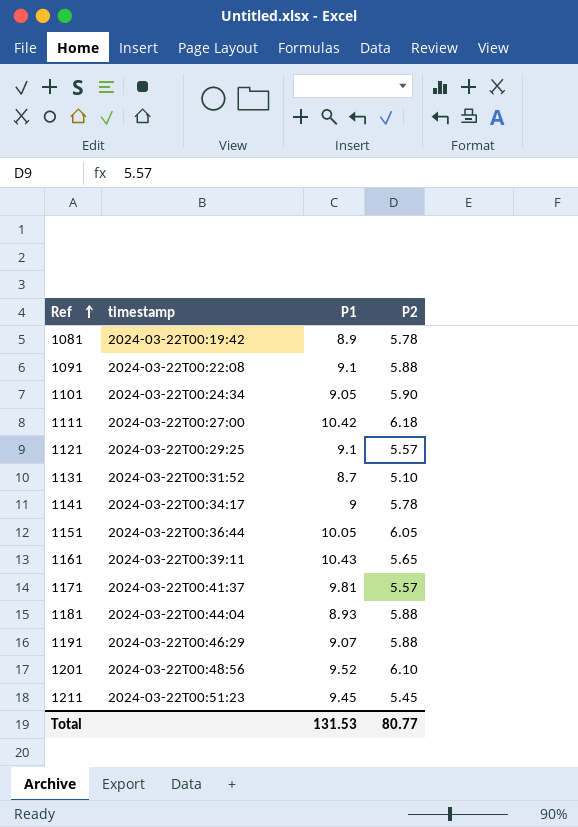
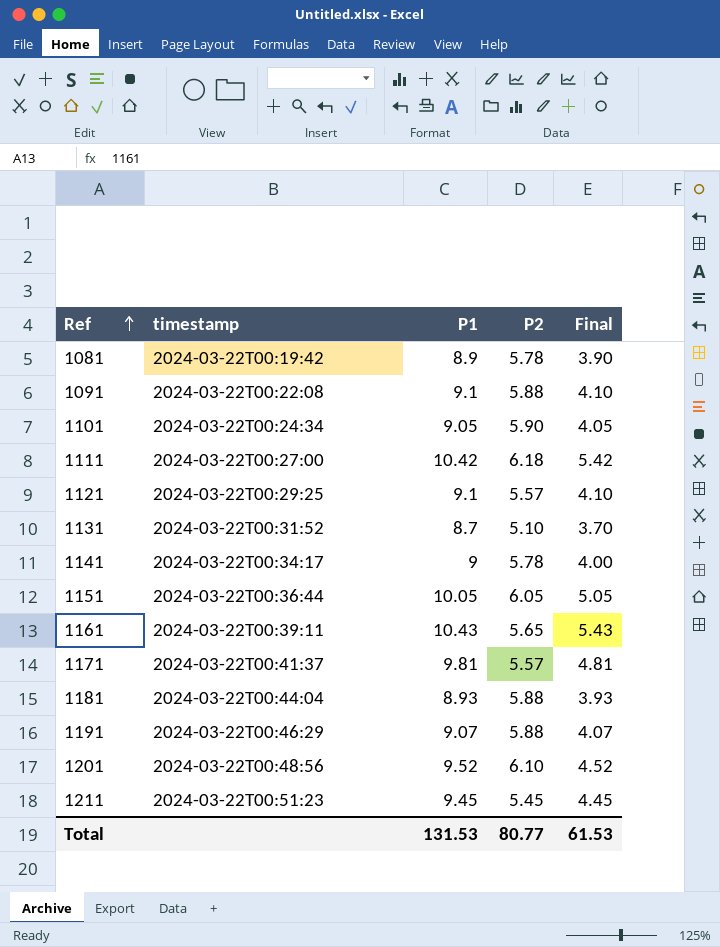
column Final | formula: none -> [P1] - 5

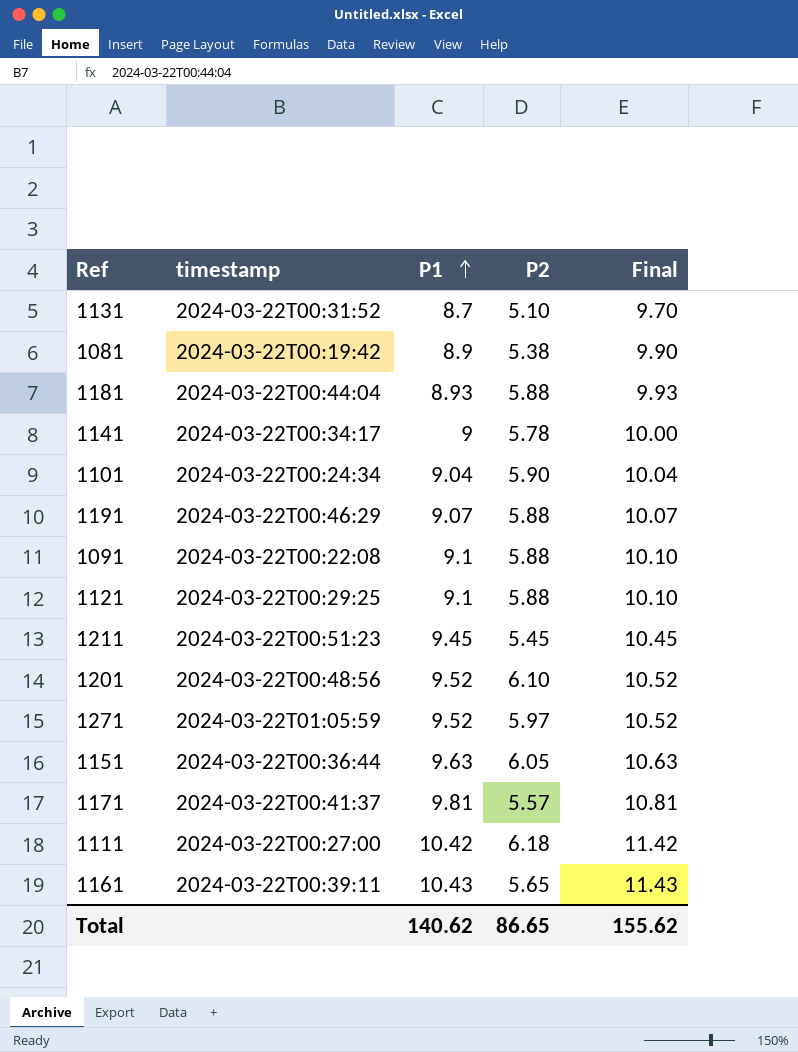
row order: Ref ascending -> P1 ascending
column Final | formula: [P1] - 5 -> [P1] + 1
1081 | P2: 5.78 -> 5.38
1101 | P1: 9.05 -> 9.04
1121 | P2: 5.57 -> 5.88
row 1271: none -> 2024-03-22T01:05:59 | 9.52 | 5.97 | 10.52
1151 | P1: 10.05 -> 9.63
Total | P1: 131.53 -> 140.62
Total | P2: 80.77 -> 86.65
Total | Final: 61.53 -> 155.62

